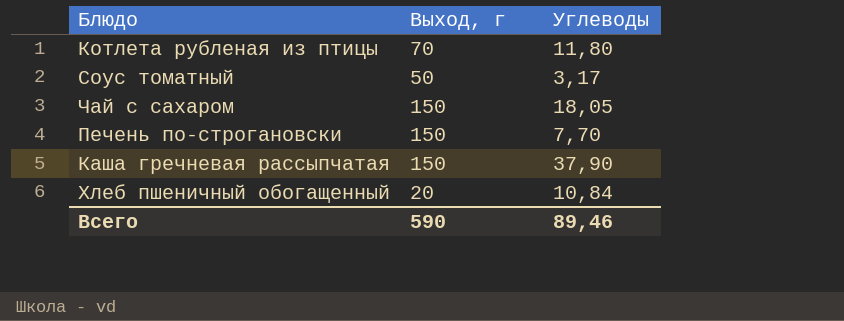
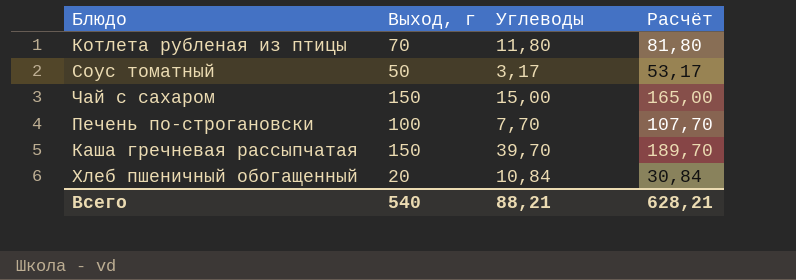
column Расчёт | formula: none -> [Выход, г] + [Углеводы]
Чай с сахаром | Углеводы: 18,05 -> 15,00
Печень по-строгановски | Выход, г: 150 -> 100
Каша гречневая рассыпчатая | Углеводы: 37,90 -> 39,70
Всего | Выход, г: 590 -> 540
Всего | Углеводы: 89,46 -> 88,21

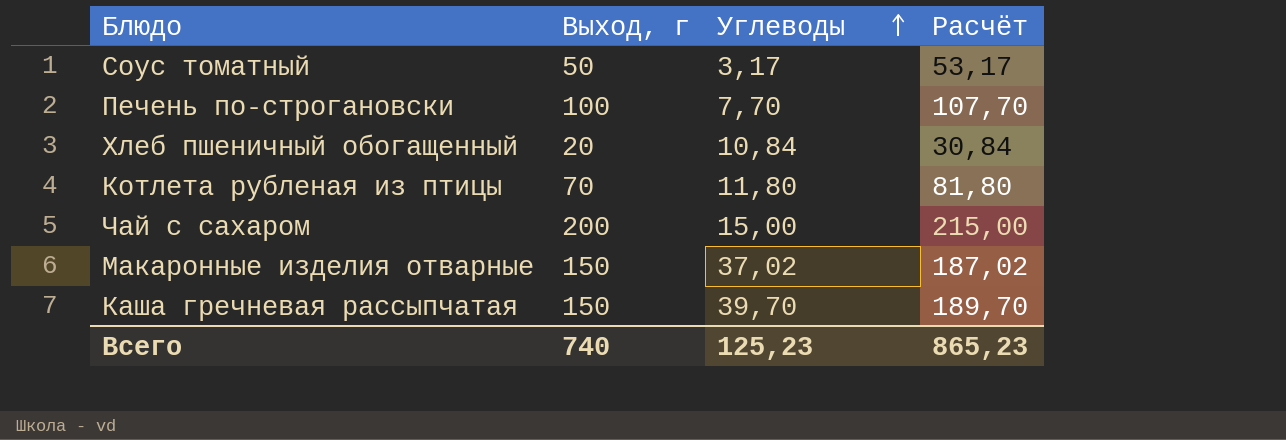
row order: none -> Углеводы ascending
Чай с сахаром | Выход, г: 150 -> 200
Чай с сахаром | Расчёт: 165,00 -> 215,00
row Макаронные изделия отварные: none -> 150 | 37,02 | 187,02
Всего | Выход, г: 540 -> 740
Всего | Углеводы: 88,21 -> 125,23
Всего | Расчёт: 628,21 -> 865,23

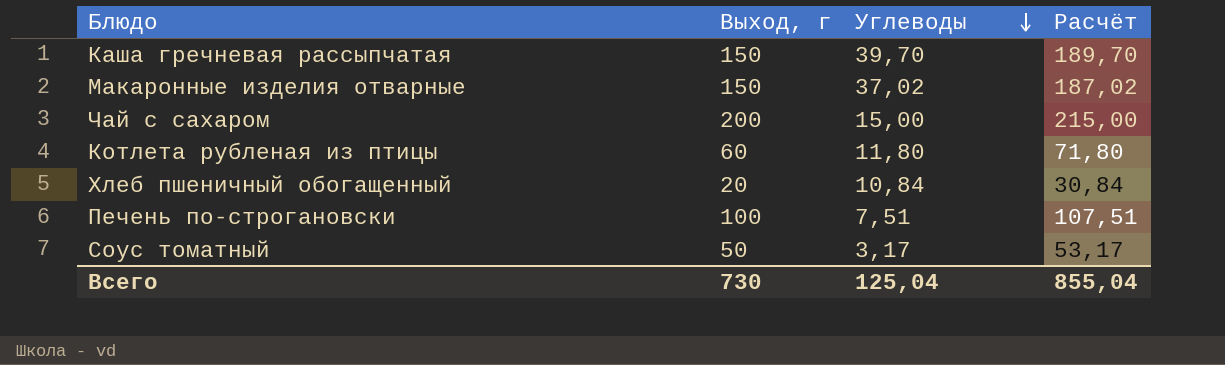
row order: Углеводы ascending -> Углеводы descending
Котлета рубленая из птицы | Выход, г: 70 -> 60
Котлета рубленая из птицы | Расчёт: 81,80 -> 71,80
Печень по-строгановски | Углеводы: 7,70 -> 7,51
Печень по-строгановски | Расчёт: 107,70 -> 107,51
Всего | Выход, г: 740 -> 730
Всего | Углеводы: 125,23 -> 125,04
Всего | Расчёт: 865,23 -> 855,04

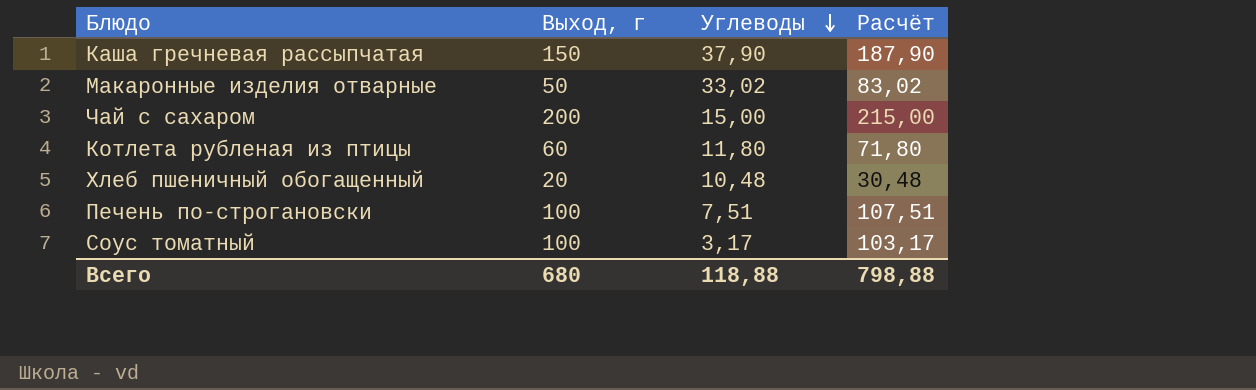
Каша гречневая рассыпчатая | Углеводы: 39,70 -> 37,90
Каша гречневая рассыпчатая | Расчёт: 189,70 -> 187,90
Макаронные изделия отварные | Выход, г: 150 -> 50
Макаронные изделия отварные | Углеводы: 37,02 -> 33,02
Макаронные изделия отварные | Расчёт: 187,02 -> 83,02
Хлеб пшеничный обогащенный | Углеводы: 10,84 -> 10,48
Хлеб пшеничный обогащенный | Расчёт: 30,84 -> 30,48
Соус томатный | Выход, г: 50 -> 100
Соус томатный | Расчёт: 53,17 -> 103,17
Всего | Выход, г: 730 -> 680
Всего | Углеводы: 125,04 -> 118,88
Всего | Расчёт: 855,04 -> 798,88

